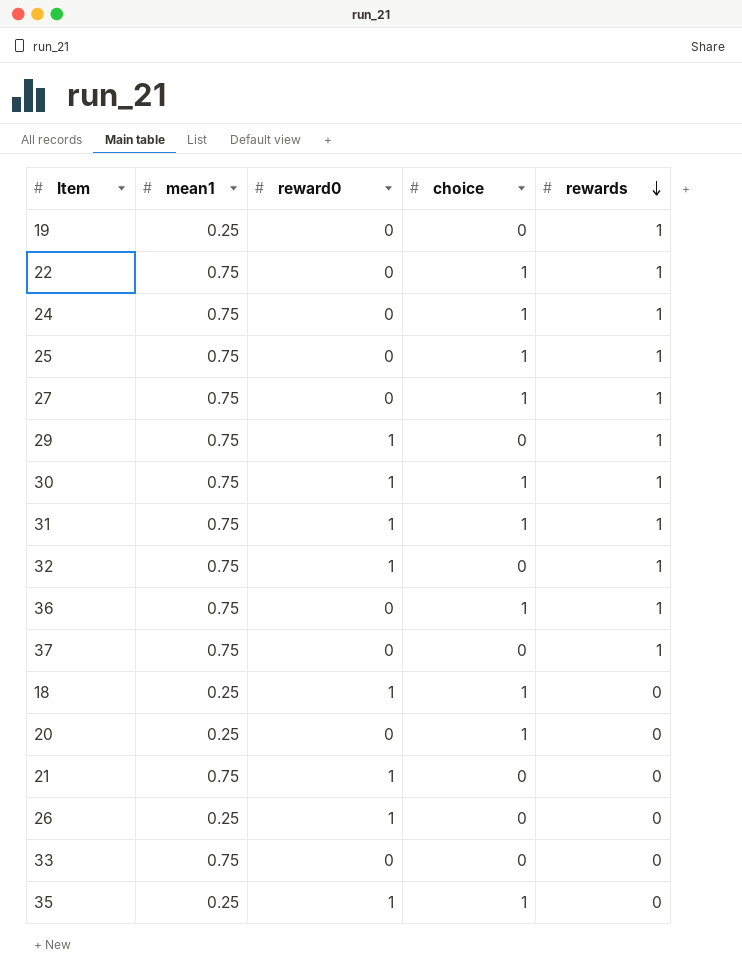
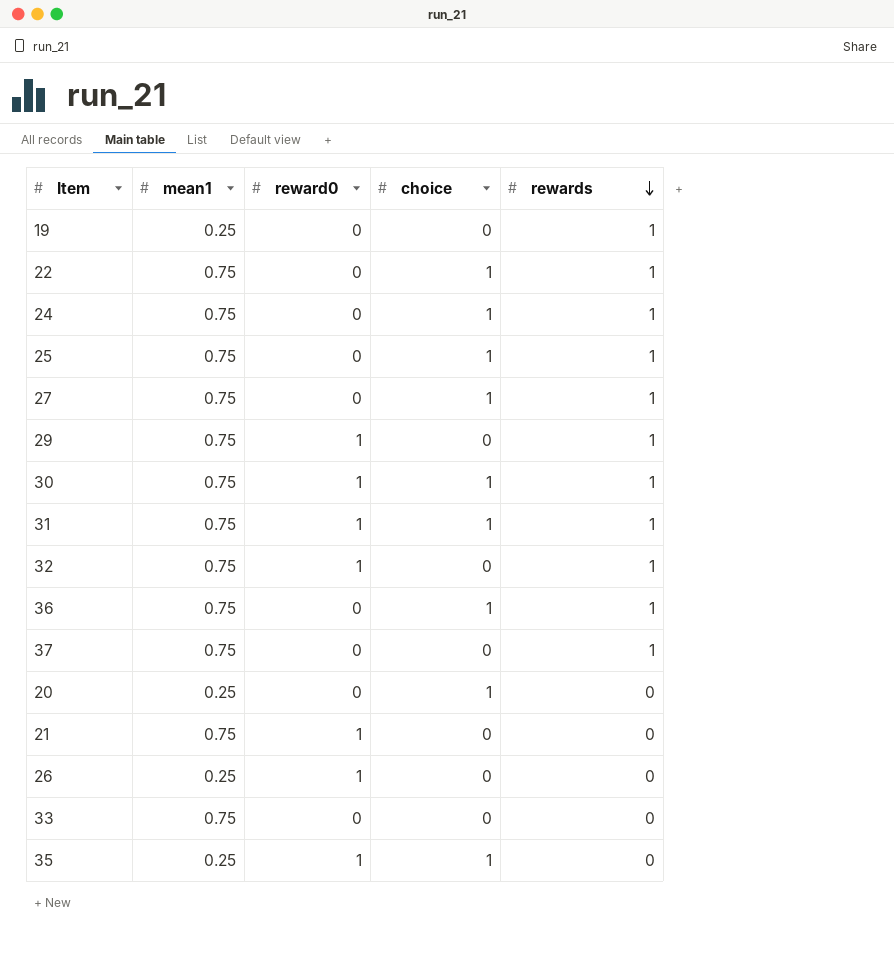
row 18: 0.25 | 1 | 1 | 0 -> none

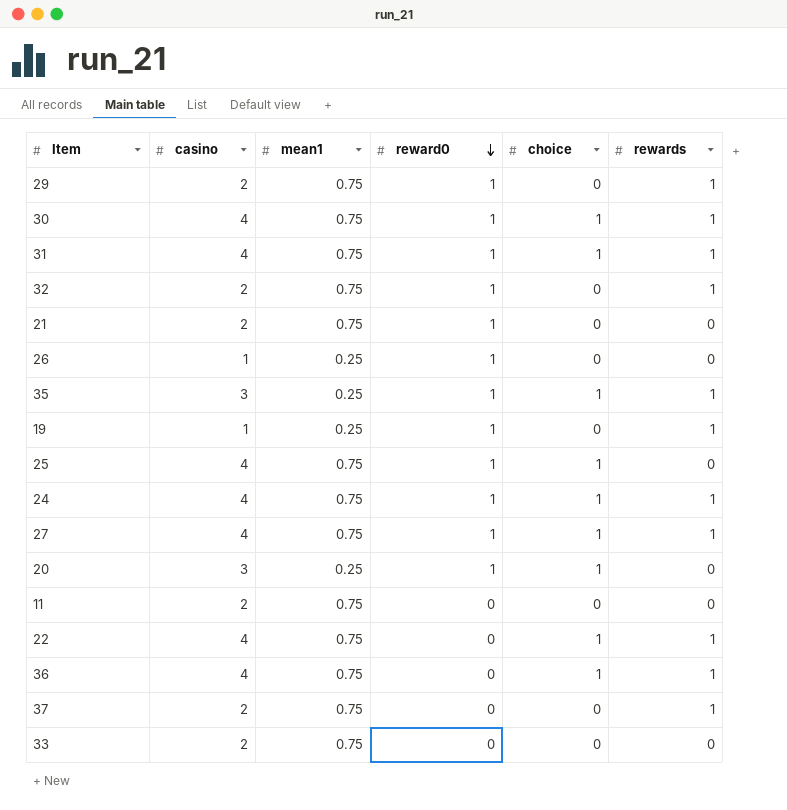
row order: rewards descending -> reward0 descending
column casino | position: none -> 2
35 | rewards: 0 -> 1
19 | reward0: 0 -> 1
25 | reward0: 0 -> 1
25 | rewards: 1 -> 0
24 | reward0: 0 -> 1
27 | reward0: 0 -> 1
20 | reward0: 0 -> 1
row 11: none -> 2 | 0.75 | 0 | 0 | 0

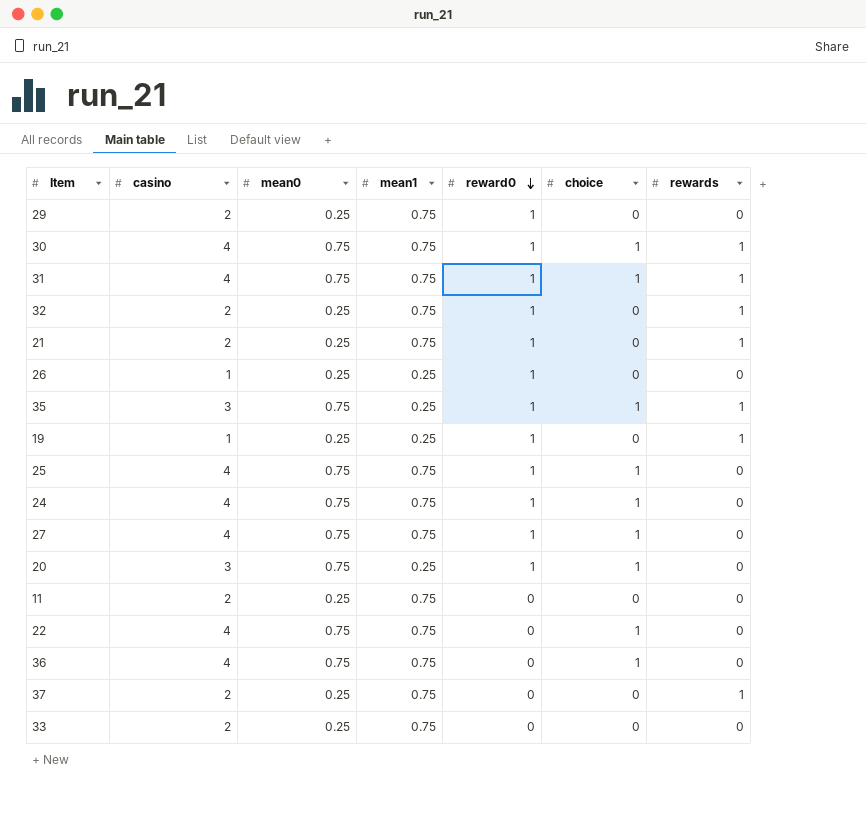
column mean0 | position: none -> 3
29 | rewards: 1 -> 0
21 | rewards: 0 -> 1
24 | rewards: 1 -> 0
27 | rewards: 1 -> 0
22 | rewards: 1 -> 0
36 | rewards: 1 -> 0

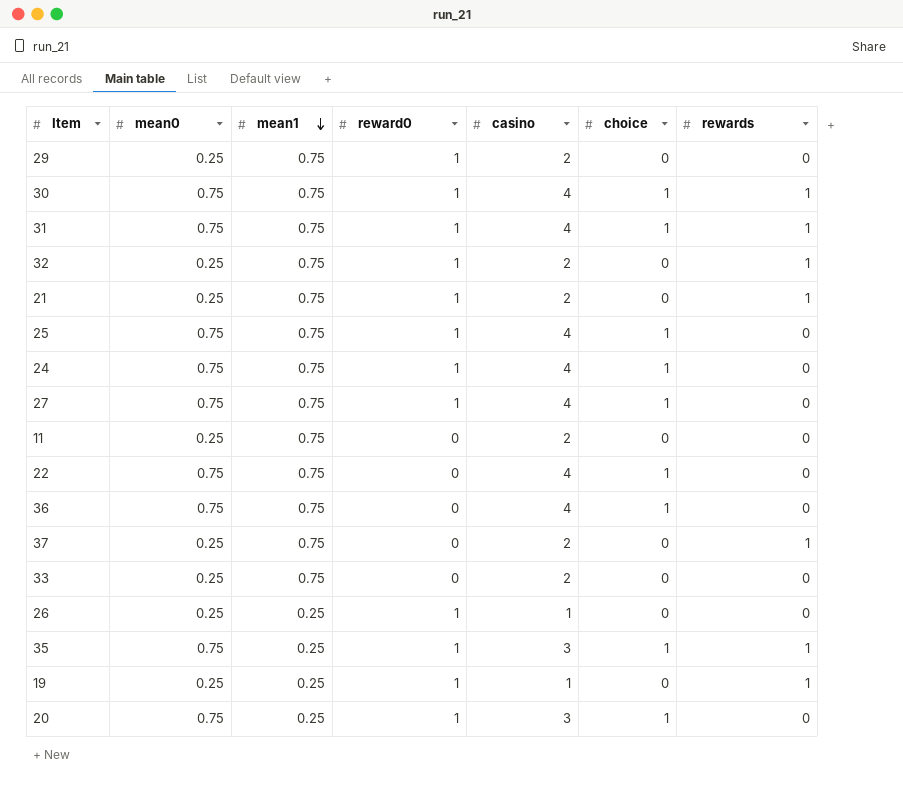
row order: reward0 descending -> mean1 descending
column casino | position: 2 -> 5

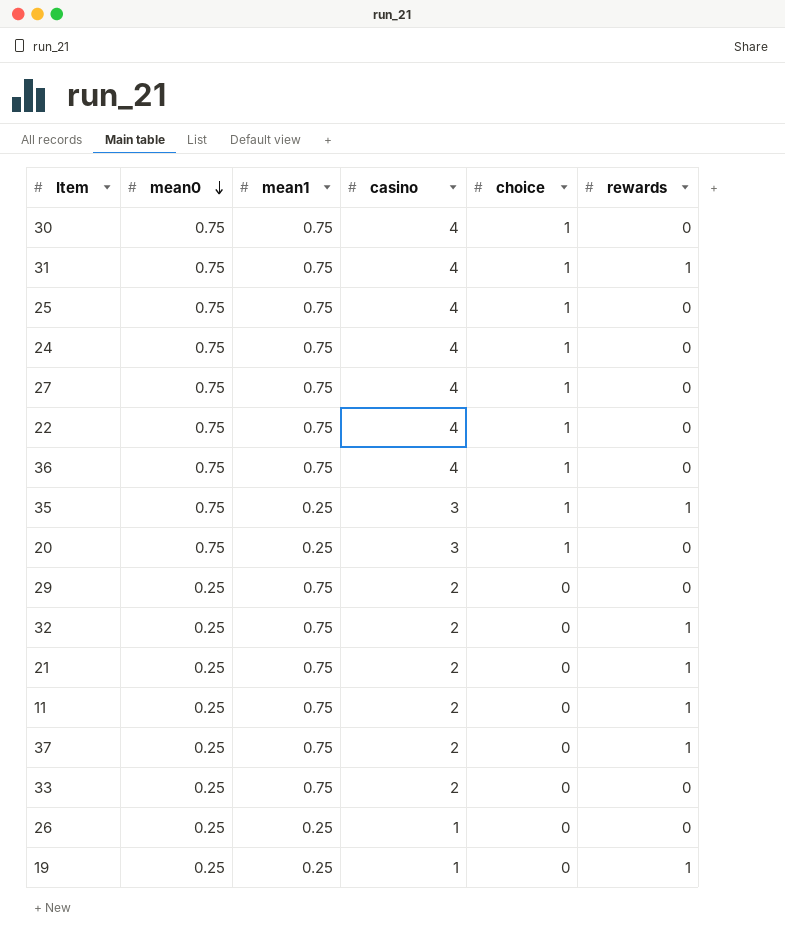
row order: mean1 descending -> mean0 descending
column reward0 | position: 4 -> none
30 | rewards: 1 -> 0
11 | rewards: 0 -> 1

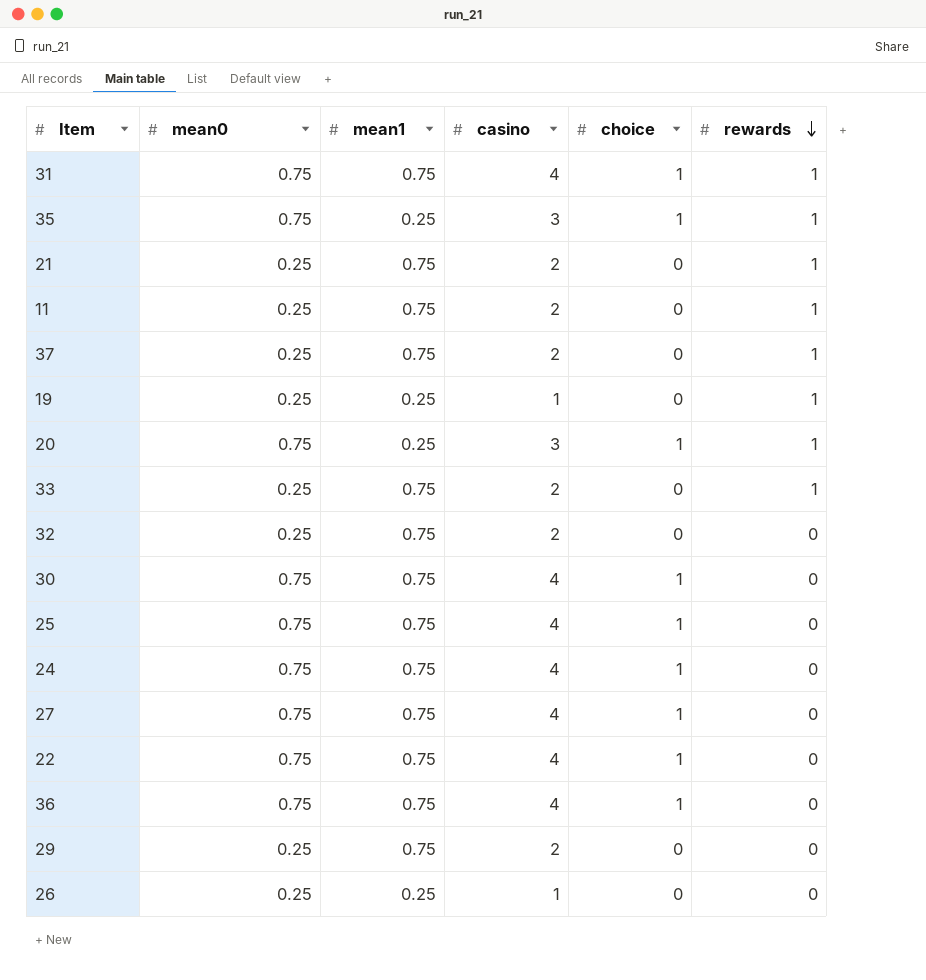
row order: mean0 descending -> rewards descending
20 | rewards: 0 -> 1
33 | rewards: 0 -> 1
32 | rewards: 1 -> 0

